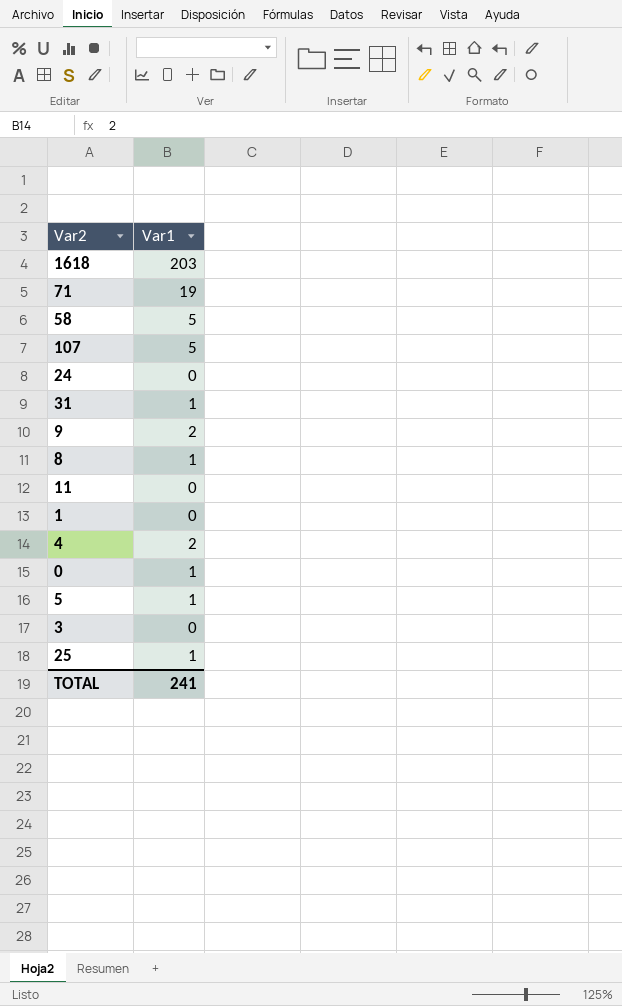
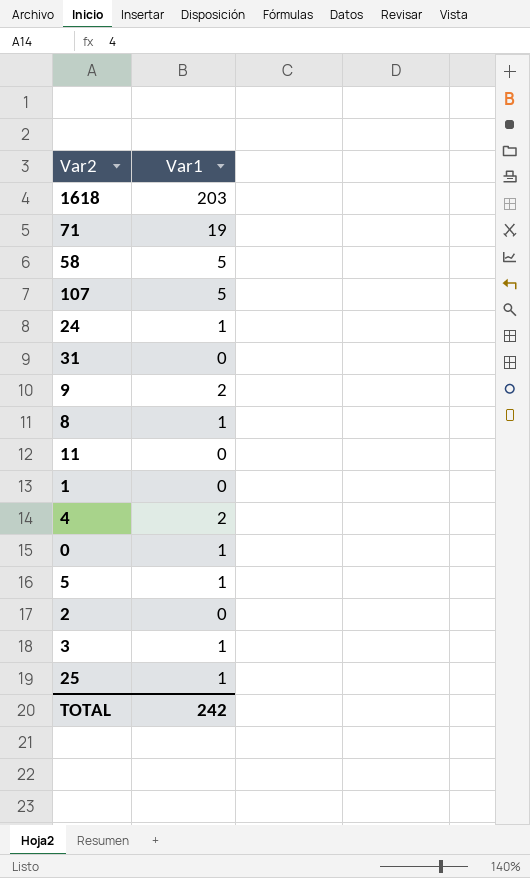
24 | Var1: 0 -> 1
31 | Var1: 1 -> 0
row 2: none -> 0
3 | Var1: 0 -> 1
TOTAL | Var1: 241 -> 242

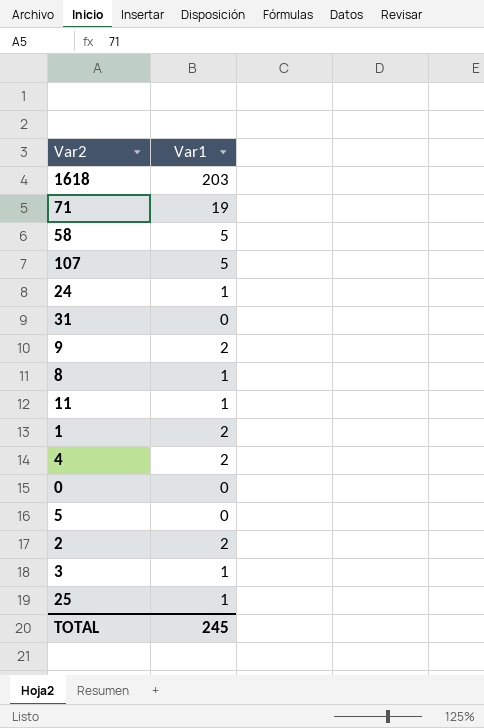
11 | Var1: 0 -> 1
1 | Var1: 0 -> 2
0 | Var1: 1 -> 0
5 | Var1: 1 -> 0
2 | Var1: 0 -> 2
TOTAL | Var1: 242 -> 245

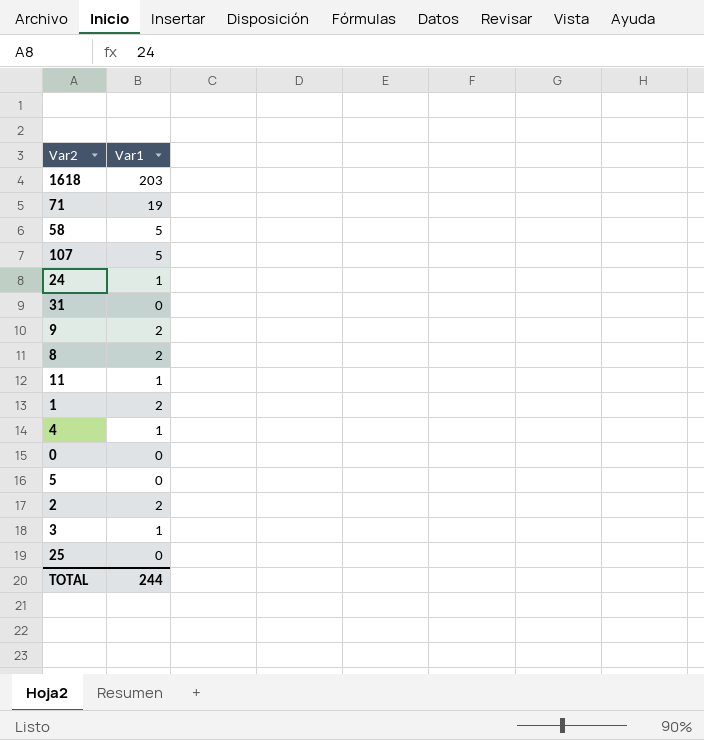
8 | Var1: 1 -> 2
4 | Var1: 2 -> 1
25 | Var1: 1 -> 0
TOTAL | Var1: 245 -> 244

